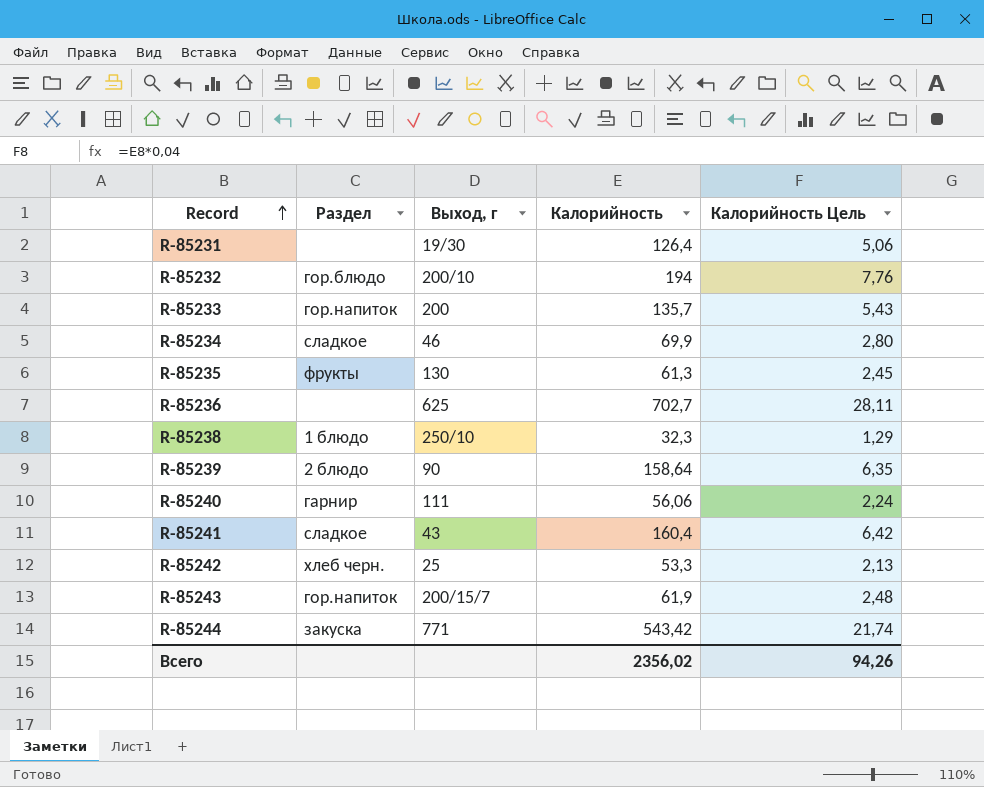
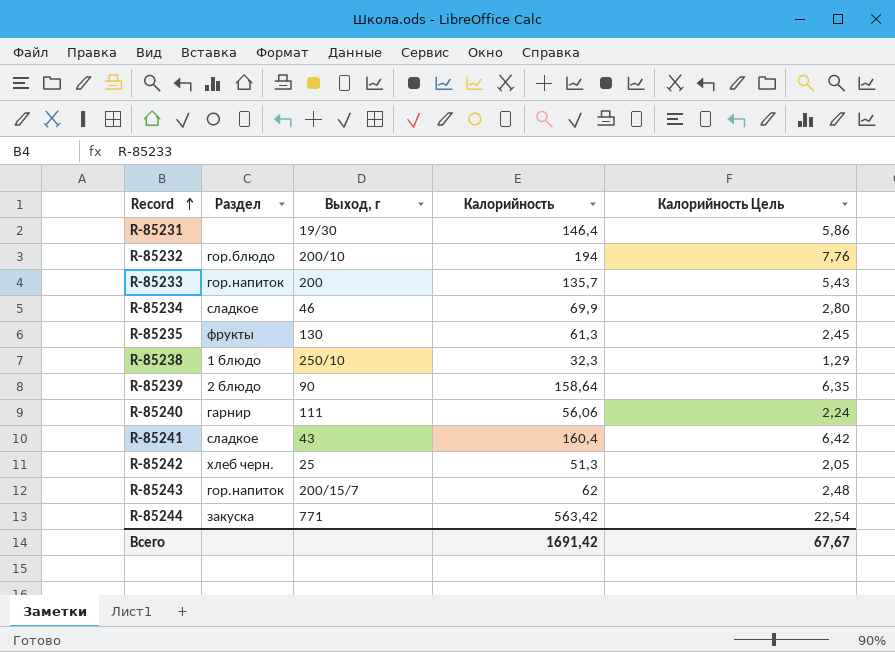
row R-85236: none | 625 | 702,7 | 28,11 -> none
R-85231 | Калорийность: 126,4 -> 146,4
R-85231 | Калорийность Цель: 5,06 -> 5,86
R-85242 | Калорийность: 53,3 -> 51,3
R-85242 | Калорийность Цель: 2,13 -> 2,05
R-85243 | Калорийность: 61,9 -> 62
R-85244 | Калорийность: 543,42 -> 563,42
R-85244 | Калорийность Цель: 21,74 -> 22,54
Всего | Калорийность: 2356,02 -> 1691,42
Всего | Калорийность Цель: 94,26 -> 67,67

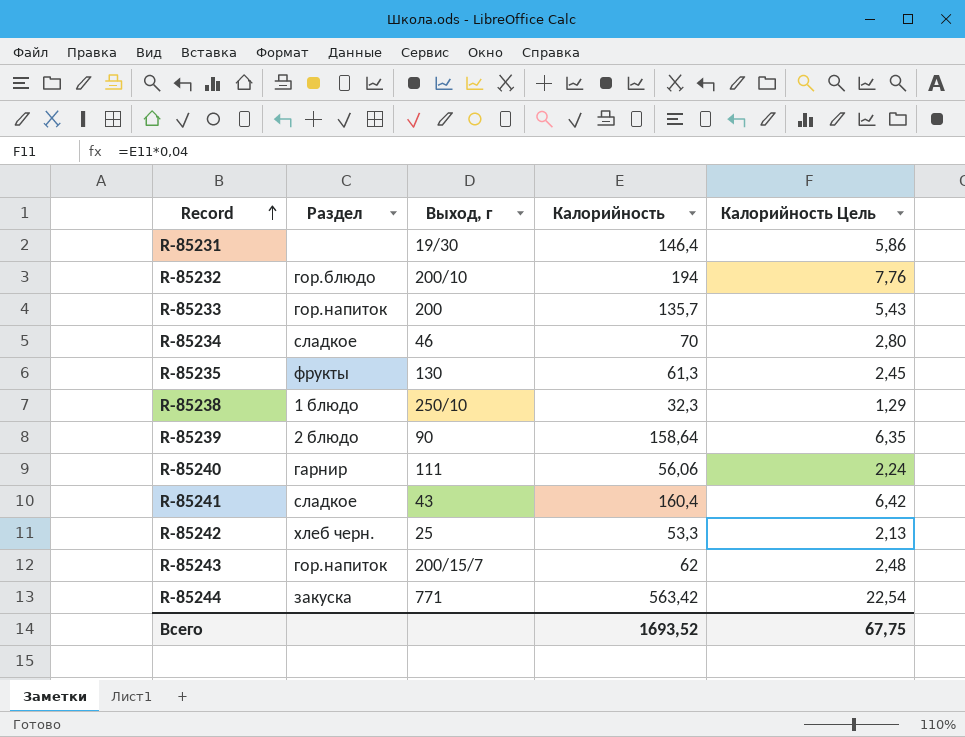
R-85234 | Калорийность: 69,9 -> 70
R-85242 | Калорийность: 51,3 -> 53,3
R-85242 | Калорийность Цель: 2,05 -> 2,13
Всего | Калорийность: 1691,42 -> 1693,52
Всего | Калорийность Цель: 67,67 -> 67,75

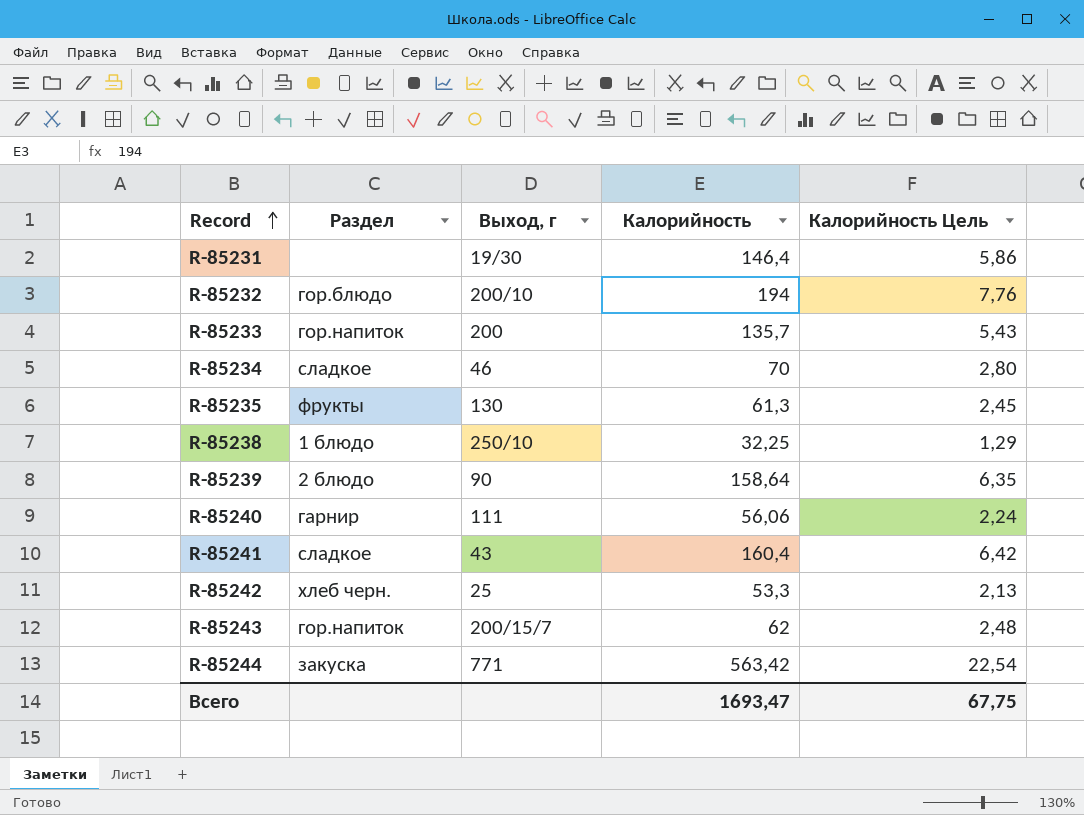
R-85238 | Калорийность: 32,3 -> 32,25
Всего | Калорийность: 1693,52 -> 1693,47

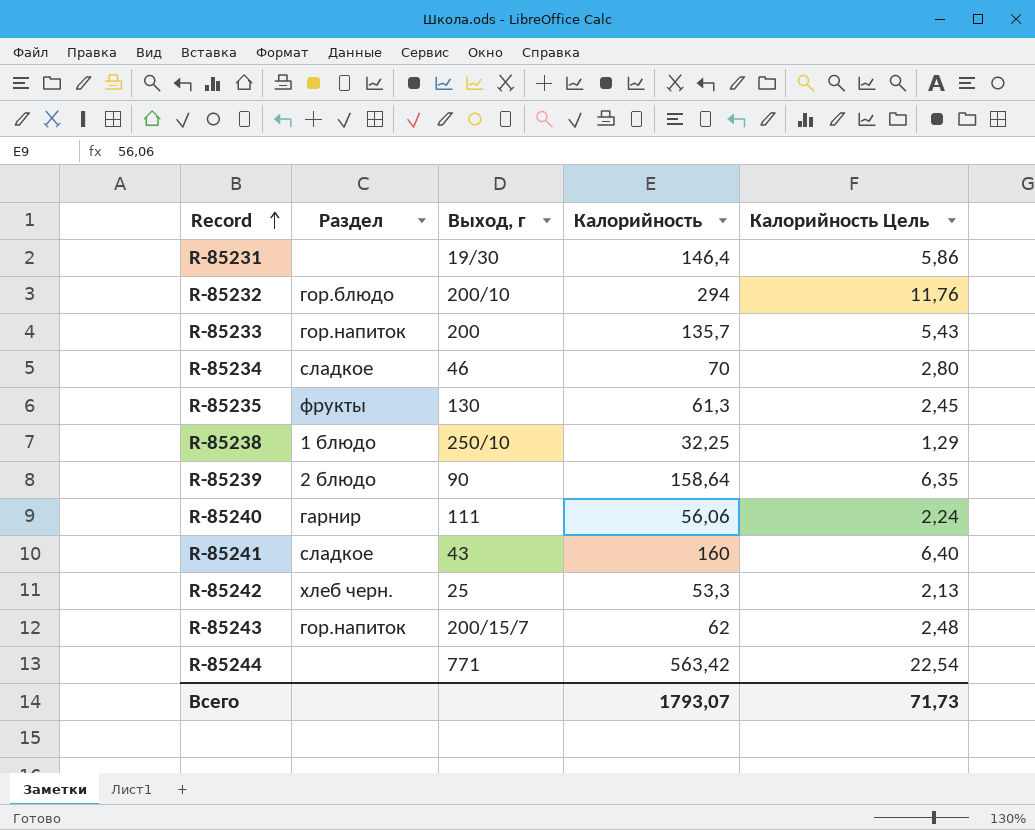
R-85232 | Калорийность: 194 -> 294
R-85232 | Калорийность Цель: 7,76 -> 11,76
R-85241 | Калорийность: 160,4 -> 160
R-85241 | Калорийность Цель: 6,42 -> 6,40
R-85244 | Раздел: закуска -> none
Всего | Калорийность: 1693,47 -> 1793,07
Всего | Калорийность Цель: 67,75 -> 71,73

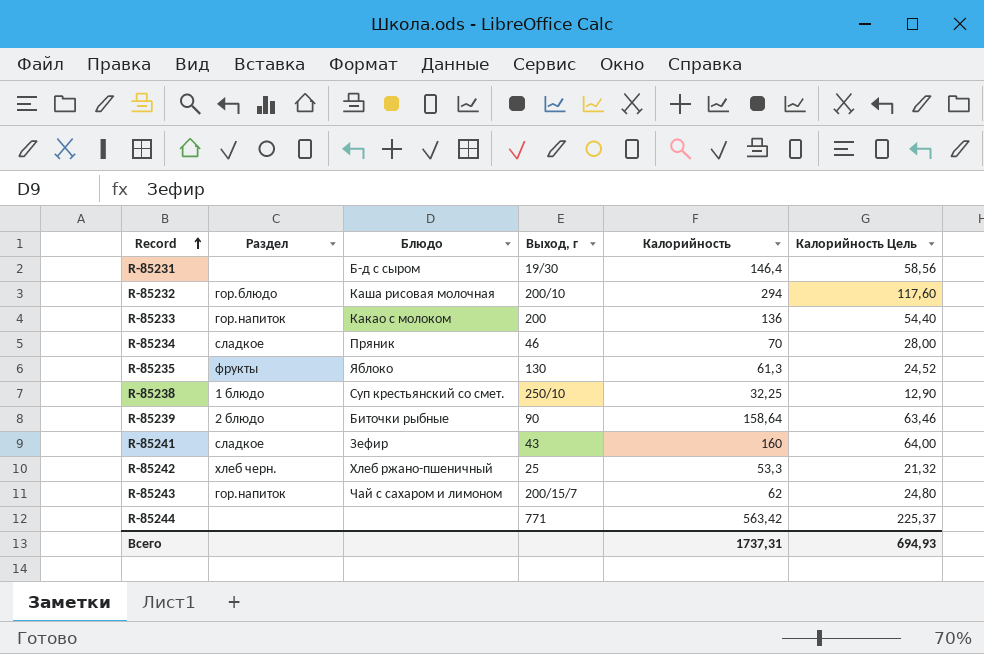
column Блюдо | position: none -> 3
column Калорийность Цель | formula: [Калорийность] * 0,04 -> [Калорийность] * 0,4
row R-85240: гарнир | 111 | 56,06 | 2,24 -> none
R-85233 | Калорийность: 135,7 -> 136
Всего | Калорийность: 1793,07 -> 1737,31
Всего | Калорийность Цель: 71,73 -> 694,93

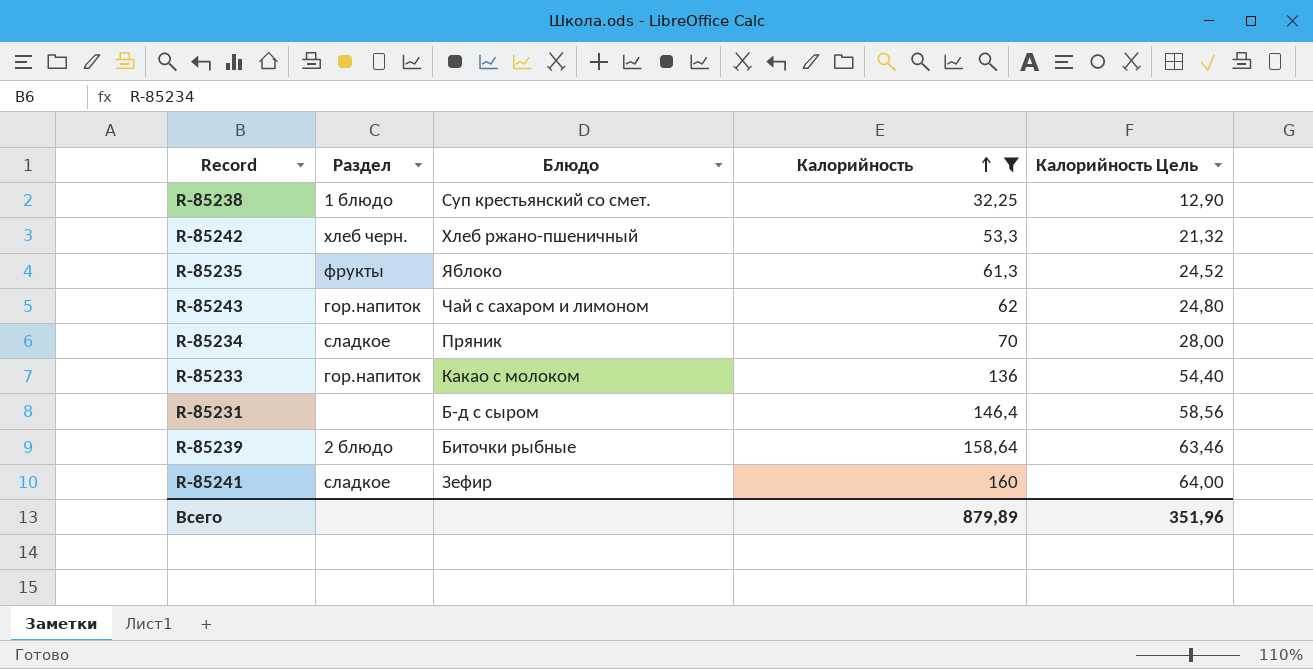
filter: none -> Калорийность <= 160
row order: Record ascending -> Калорийность ascending
column Выход, г | position: 4 -> none
Всего | Калорийность: 1737,31 -> 879,89
Всего | Калорийность Цель: 694,93 -> 351,96

